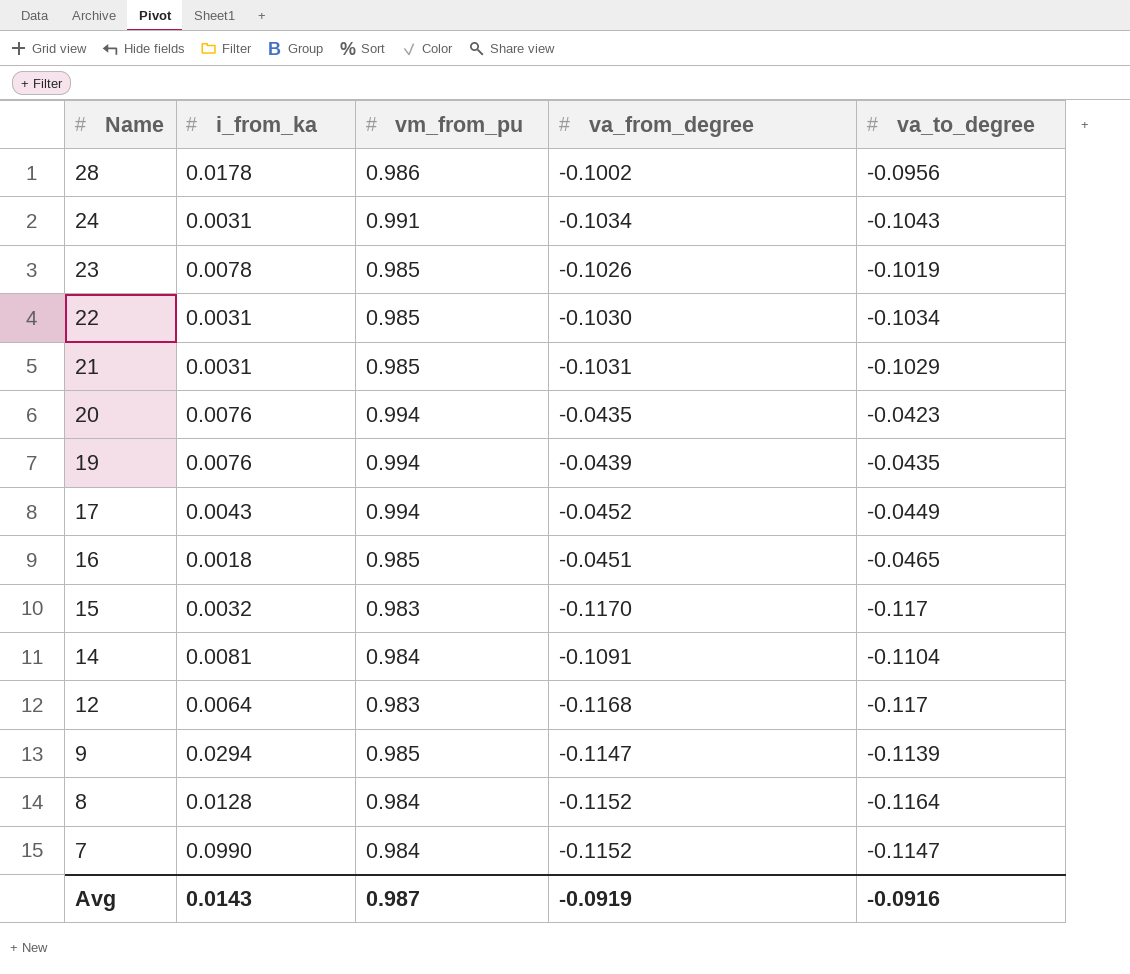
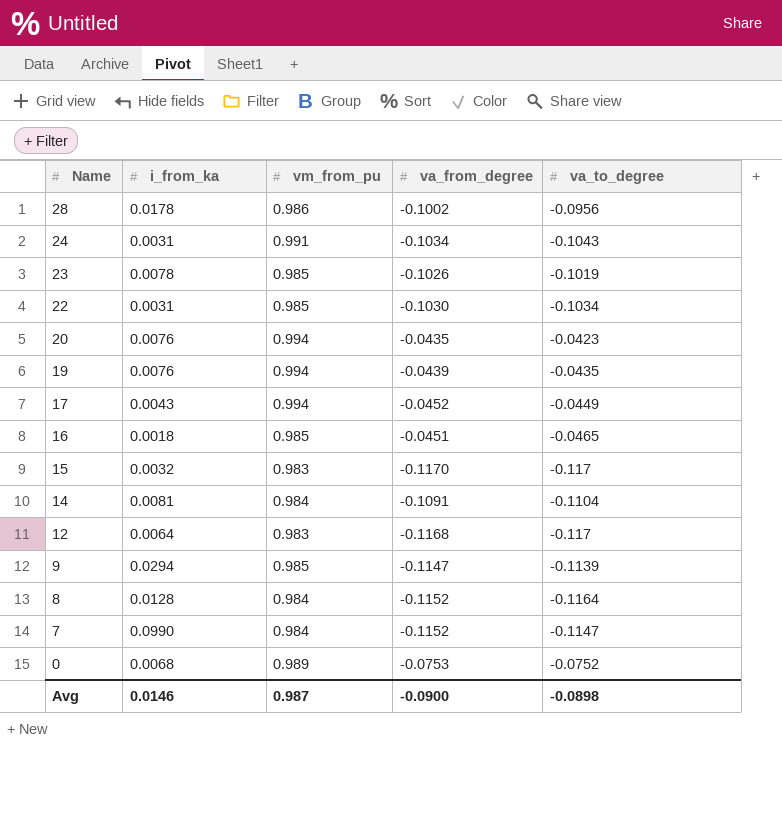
row 21: 0.0031 | 0.985 | -0.1031 | -0.1029 -> none
row 0: none -> 0.0068 | 0.989 | -0.0753 | -0.0752
Avg | i_from_ka: 0.0143 -> 0.0146
Avg | va_from_degree: -0.0919 -> -0.0900
Avg | va_to_degree: -0.0916 -> -0.0898

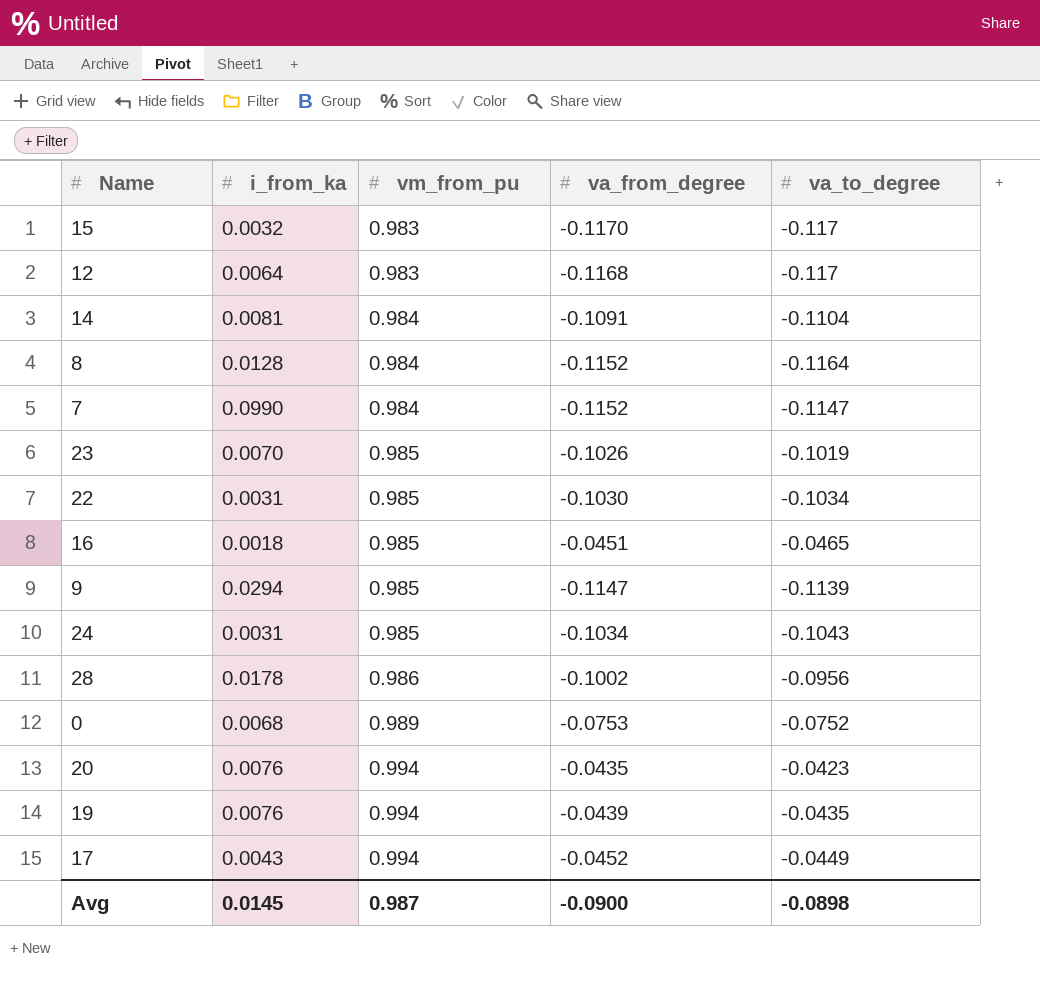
row order: Name descending -> vm_from_pu ascending
23 | i_from_ka: 0.0078 -> 0.0070
24 | vm_from_pu: 0.991 -> 0.985
Avg | i_from_ka: 0.0146 -> 0.0145

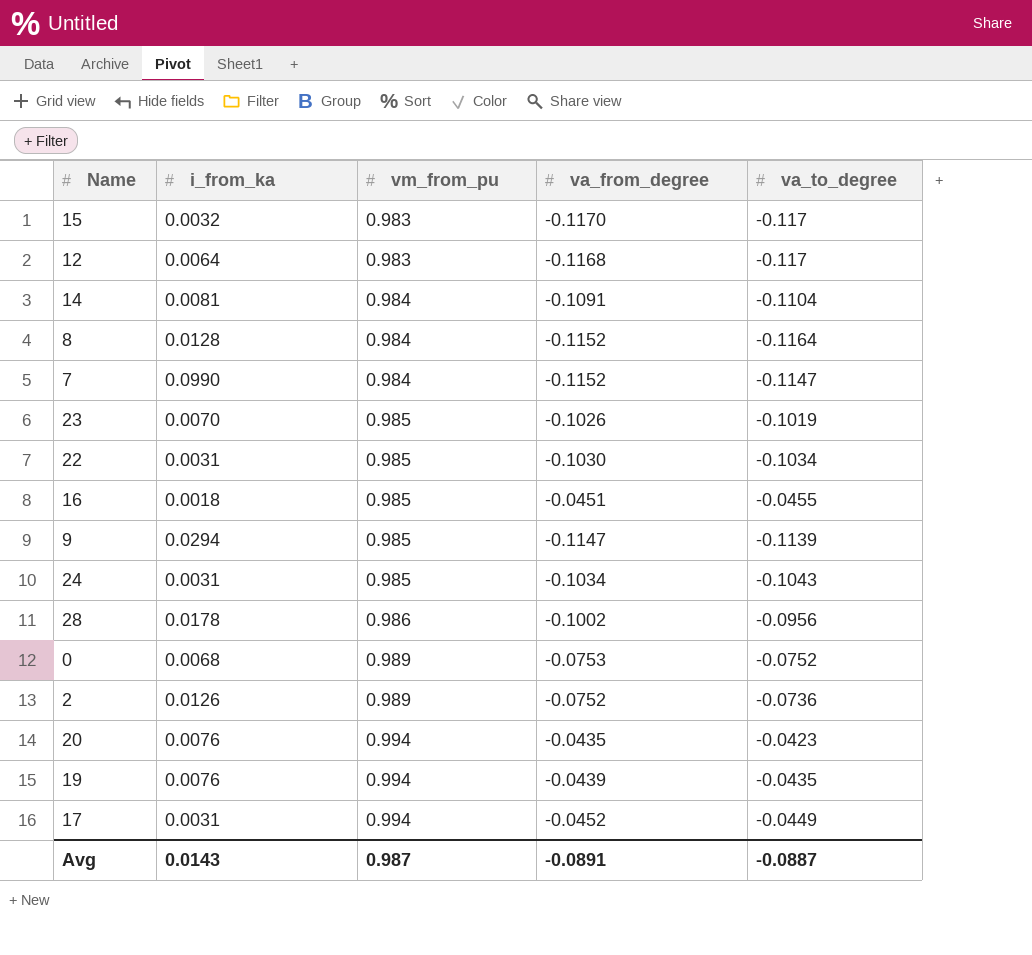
16 | va_to_degree: -0.0465 -> -0.0455
row 2: none -> 0.0126 | 0.989 | -0.0752 | -0.0736
17 | i_from_ka: 0.0043 -> 0.0031
Avg | i_from_ka: 0.0145 -> 0.0143
Avg | va_from_degree: -0.0900 -> -0.0891
Avg | va_to_degree: -0.0898 -> -0.0887

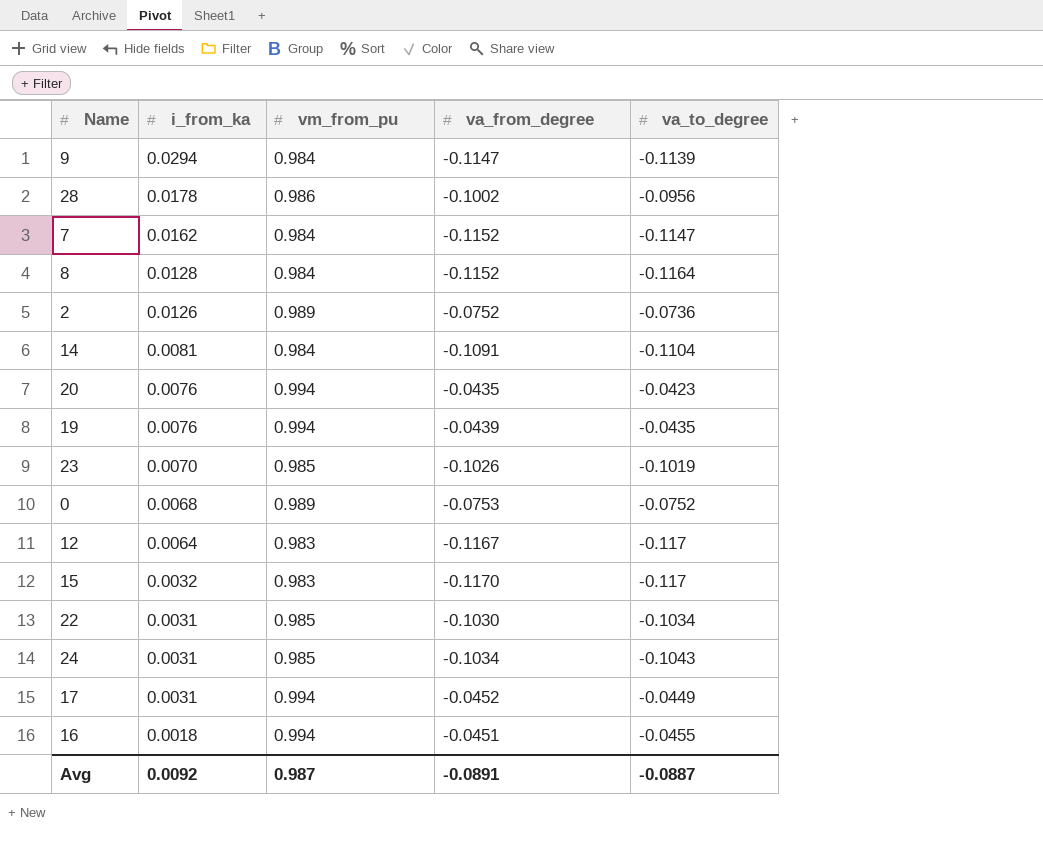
row order: vm_from_pu ascending -> i_from_ka descending
9 | vm_from_pu: 0.985 -> 0.984
7 | i_from_ka: 0.0990 -> 0.0162
12 | va_from_degree: -0.1168 -> -0.1167
16 | vm_from_pu: 0.985 -> 0.994
Avg | i_from_ka: 0.0143 -> 0.0092

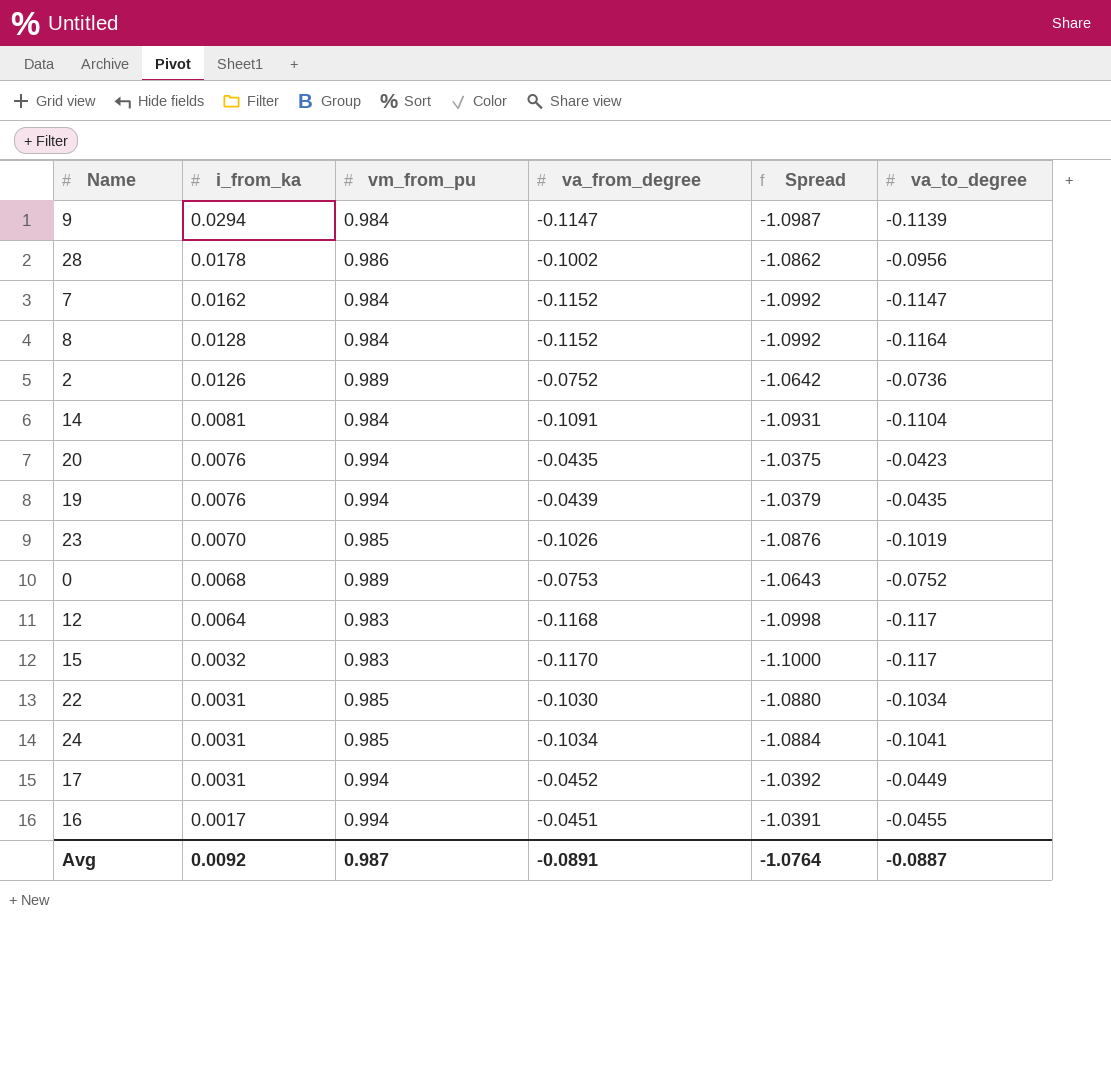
column Spread | formula: none -> [va_from_degree] - [vm_from_pu]
12 | va_from_degree: -0.1167 -> -0.1168
24 | va_to_degree: -0.1043 -> -0.1041
16 | i_from_ka: 0.0018 -> 0.0017

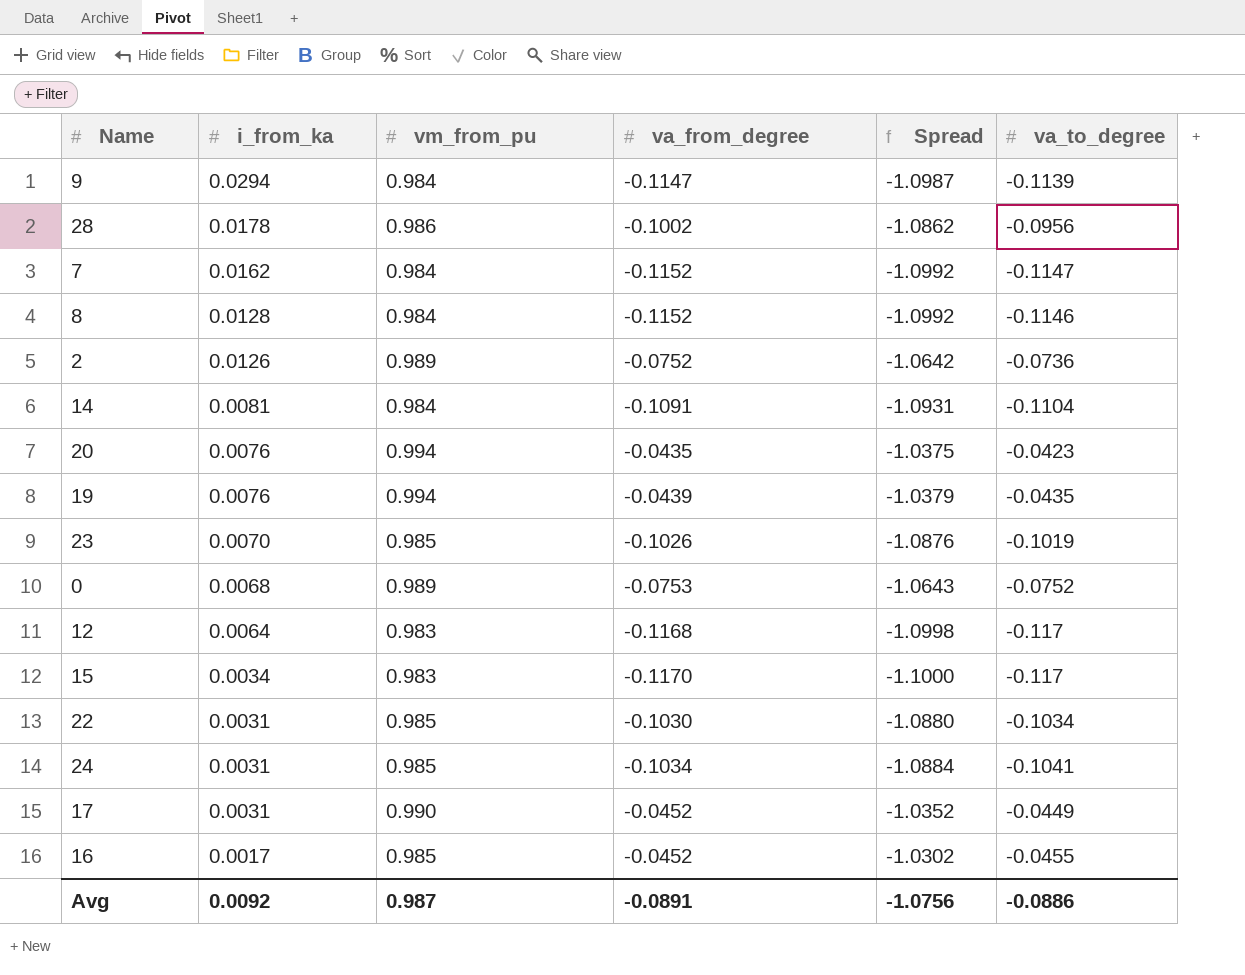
8 | va_to_degree: -0.1164 -> -0.1146
15 | i_from_ka: 0.0032 -> 0.0034
17 | vm_from_pu: 0.994 -> 0.990
17 | Spread: -1.0392 -> -1.0352
16 | vm_from_pu: 0.994 -> 0.985
16 | va_from_degree: -0.0451 -> -0.0452
16 | Spread: -1.0391 -> -1.0302
Avg | Spread: -1.0764 -> -1.0756
Avg | va_to_degree: -0.0887 -> -0.0886

